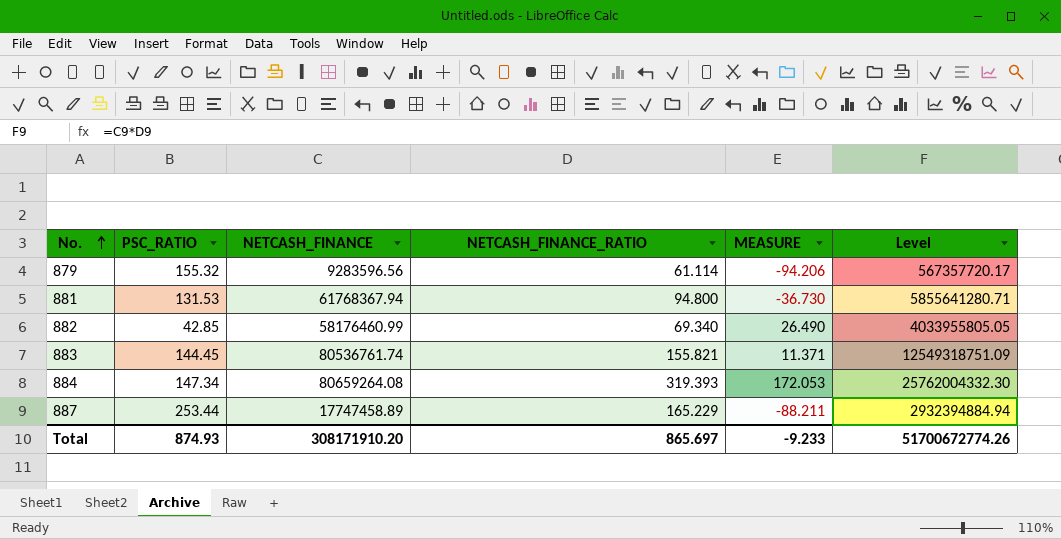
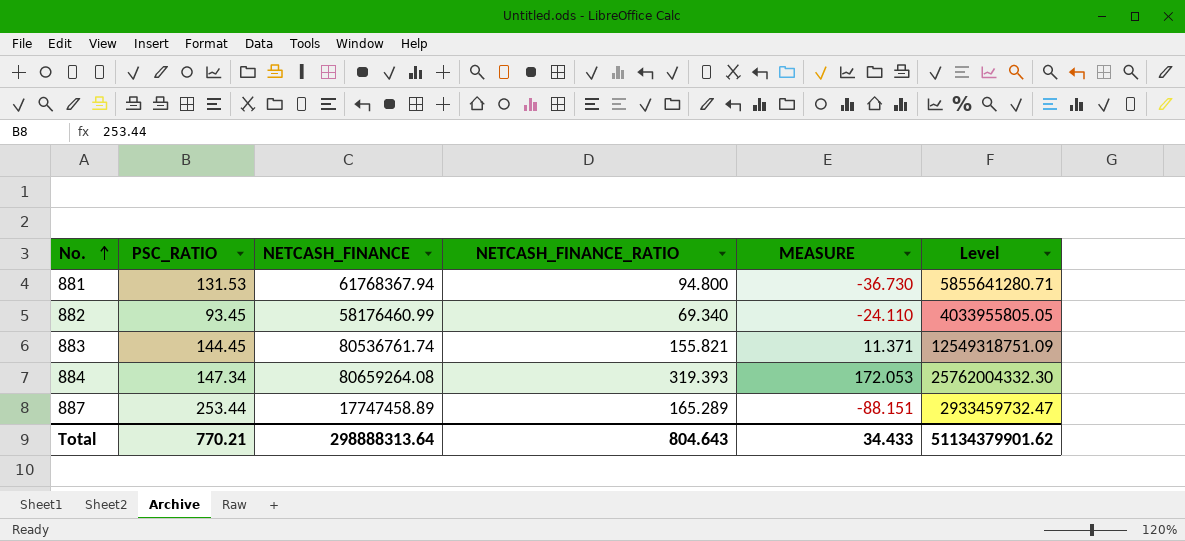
row 879: 155.32 | 9283596.56 | 61.114 | -94.206 | 567357720.17 -> none
882 | PSC_RATIO: 42.85 -> 93.45
882 | MEASURE: 26.490 -> -24.110
887 | NETCASH_FINANCE_RATIO: 165.229 -> 165.289
887 | MEASURE: -88.211 -> -88.151
887 | Level: 2932394884.94 -> 2933459732.47
Total | PSC_RATIO: 874.93 -> 770.21
Total | NETCASH_FINANCE: 308171910.20 -> 298888313.64
Total | NETCASH_FINANCE_RATIO: 865.697 -> 804.643
Total | MEASURE: -9.233 -> 34.433
Total | Level: 51700672774.26 -> 51134379901.62

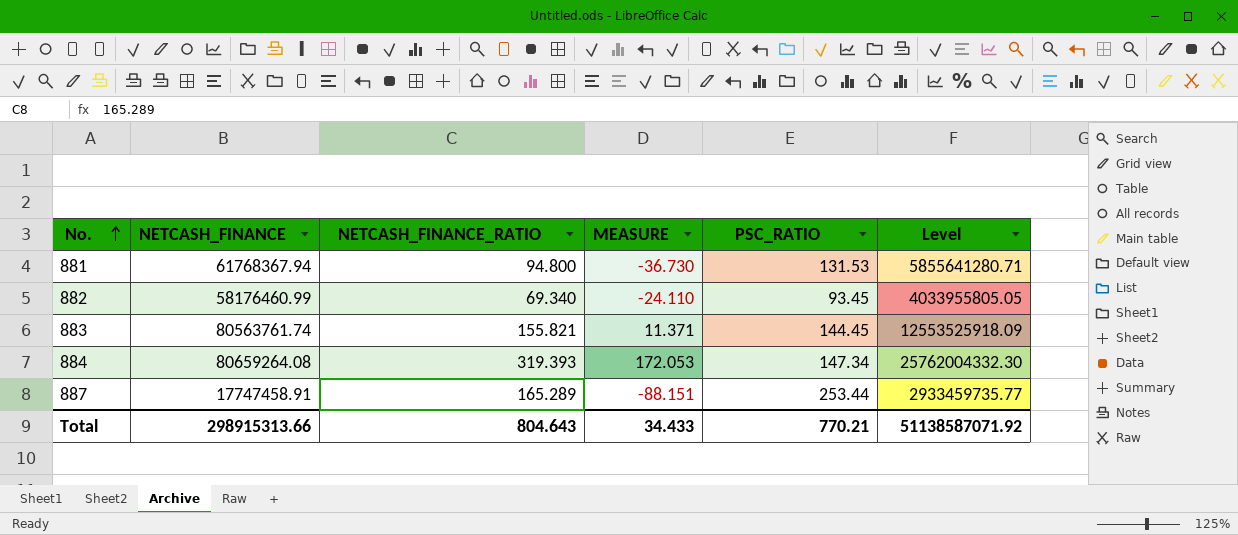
column PSC_RATIO | position: 2 -> 5
883 | NETCASH_FINANCE: 80536761.74 -> 80563761.74
883 | Level: 12549318751.09 -> 12553525918.09
887 | NETCASH_FINANCE: 17747458.89 -> 17747458.91
887 | Level: 2933459732.47 -> 2933459735.77
Total | NETCASH_FINANCE: 298888313.64 -> 298915313.66
Total | Level: 51134379901.62 -> 51138587071.92

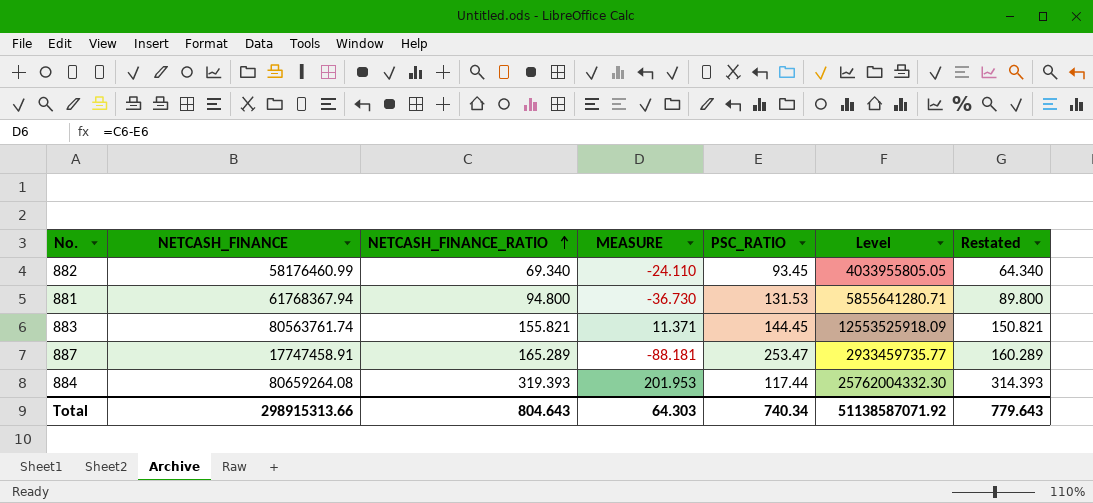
row order: No. ascending -> NETCASH_FINANCE_RATIO ascending
column Restated | formula: none -> [NETCASH_FINANCE_RATIO] - 5
887 | MEASURE: -88.151 -> -88.181
887 | PSC_RATIO: 253.44 -> 253.47
884 | MEASURE: 172.053 -> 201.953
884 | PSC_RATIO: 147.34 -> 117.44
Total | MEASURE: 34.433 -> 64.303
Total | PSC_RATIO: 770.21 -> 740.34

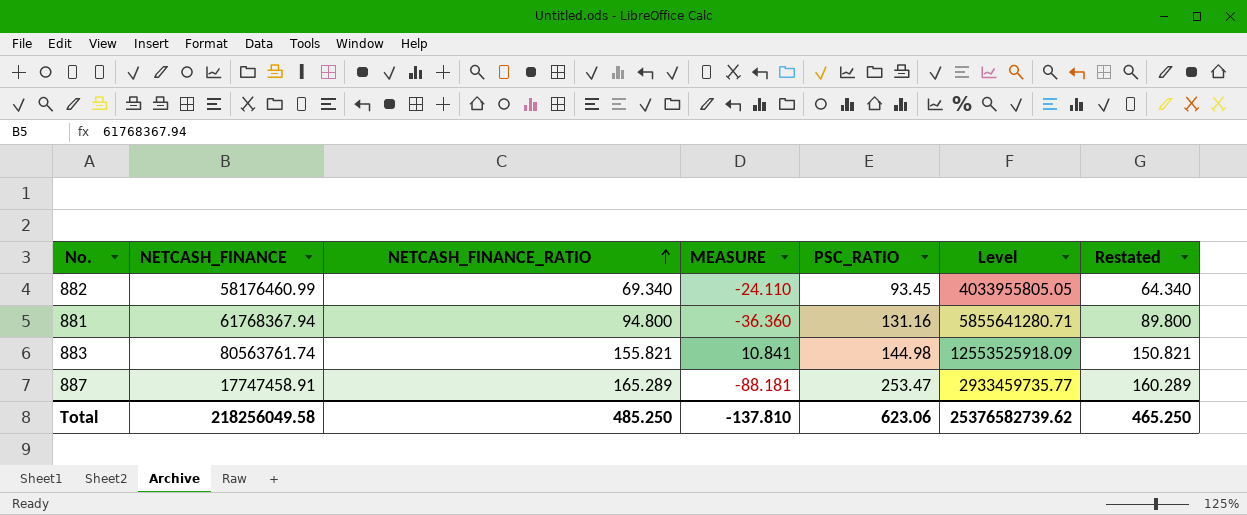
row 884: 80659264.08 | 319.393 | 201.953 | 117.44 | 25762004332.30 | 314.393 -> none
881 | MEASURE: -36.730 -> -36.360
881 | PSC_RATIO: 131.53 -> 131.16
883 | MEASURE: 11.371 -> 10.841
883 | PSC_RATIO: 144.45 -> 144.98
Total | NETCASH_FINANCE: 298915313.66 -> 218256049.58
Total | NETCASH_FINANCE_RATIO: 804.643 -> 485.250
Total | MEASURE: 64.303 -> -137.810
Total | PSC_RATIO: 740.34 -> 623.06
Total | Level: 51138587071.92 -> 25376582739.62
Total | Restated: 779.643 -> 465.250

